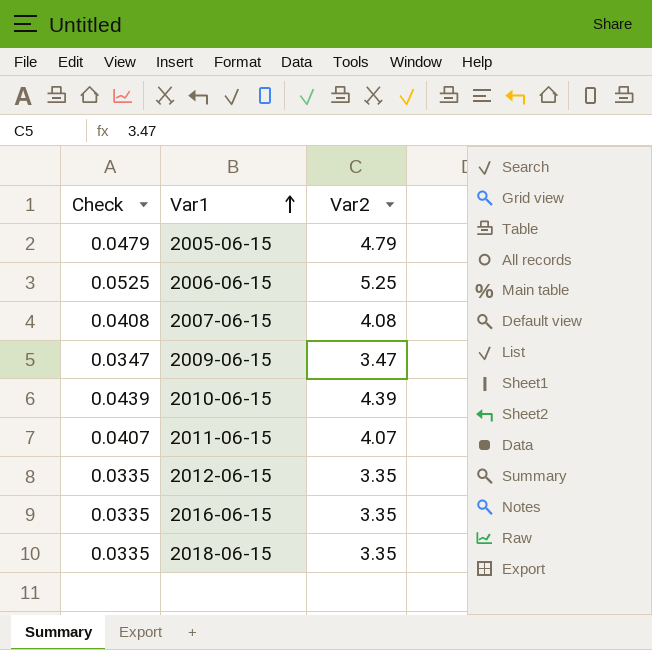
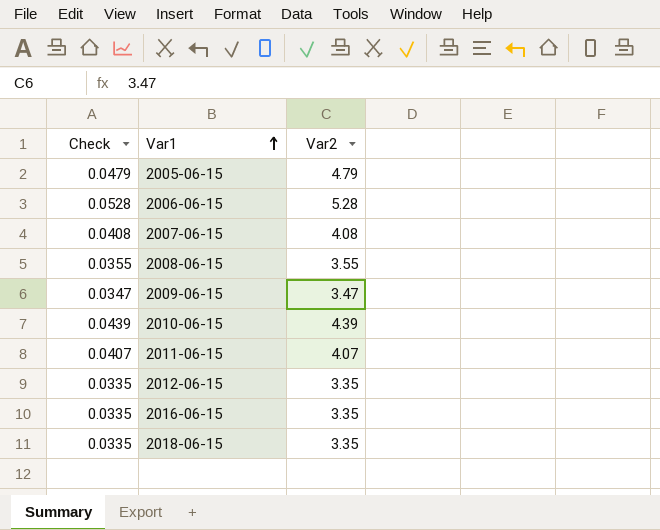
2006-06-15 | Check: 0.0525 -> 0.0528
2006-06-15 | Var2: 5.25 -> 5.28
row 2008-06-15: none -> 0.0355 | 3.55

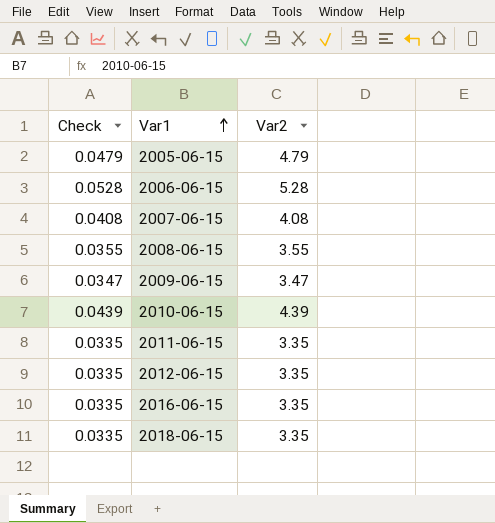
2011-06-15 | Check: 0.0407 -> 0.0335
2011-06-15 | Var2: 4.07 -> 3.35

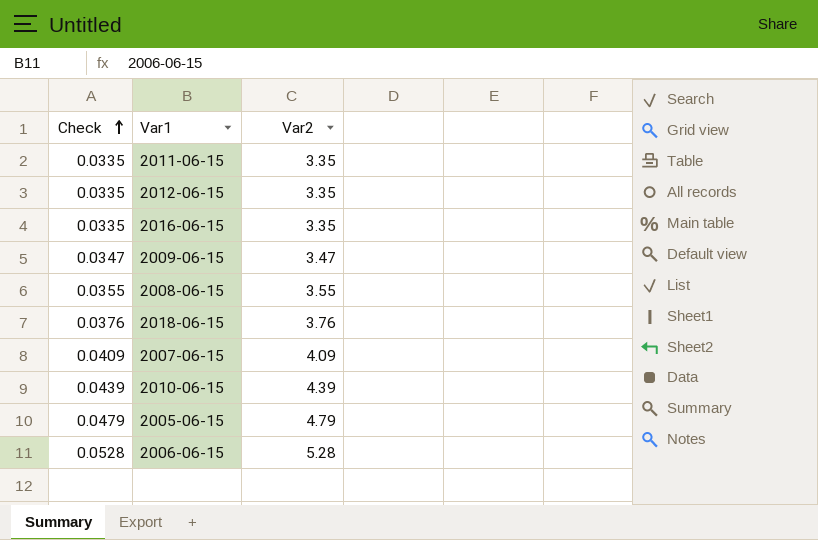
row order: Var1 ascending -> Check ascending
2018-06-15 | Check: 0.0335 -> 0.0376
2018-06-15 | Var2: 3.35 -> 3.76
2007-06-15 | Check: 0.0408 -> 0.0409
2007-06-15 | Var2: 4.08 -> 4.09

